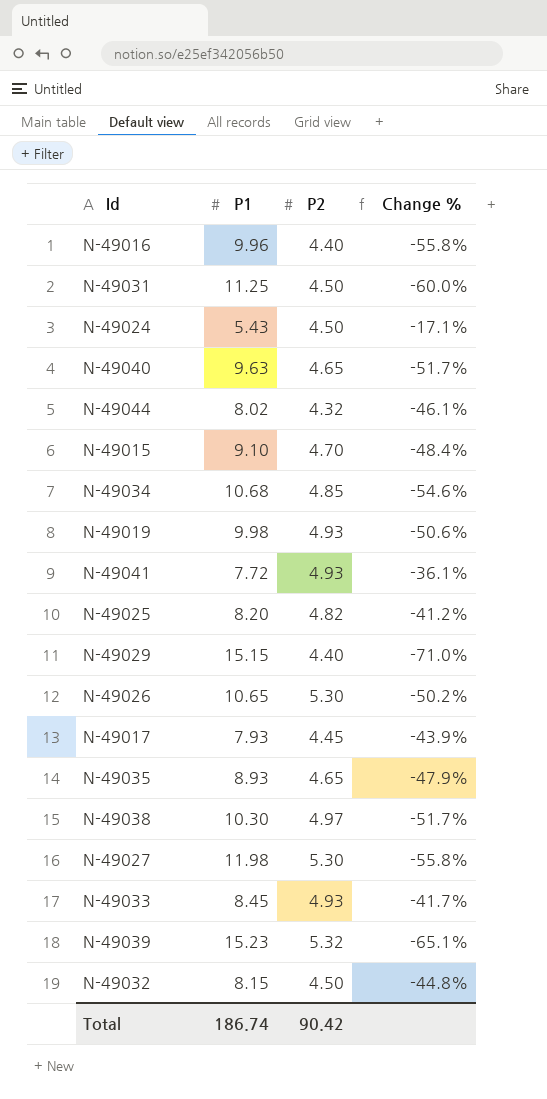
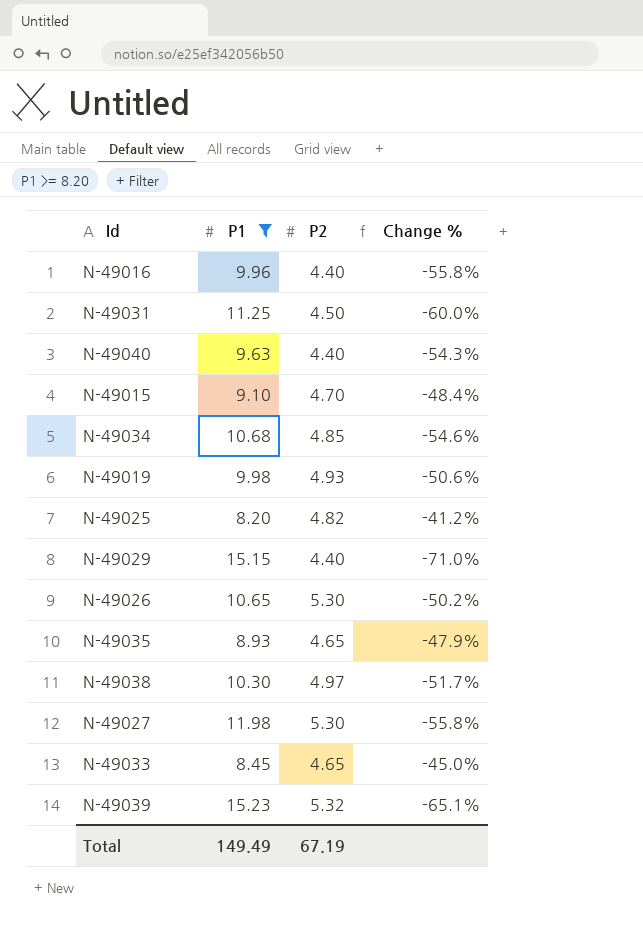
filter: none -> P1 >= 8.20
N-49040 | P2: 4.65 -> 4.40
N-49040 | Change %: -51.7% -> -54.3%
N-49033 | P2: 4.93 -> 4.65
N-49033 | Change %: -41.7% -> -45.0%
Total | P1: 186.74 -> 149.49
Total | P2: 90.42 -> 67.19

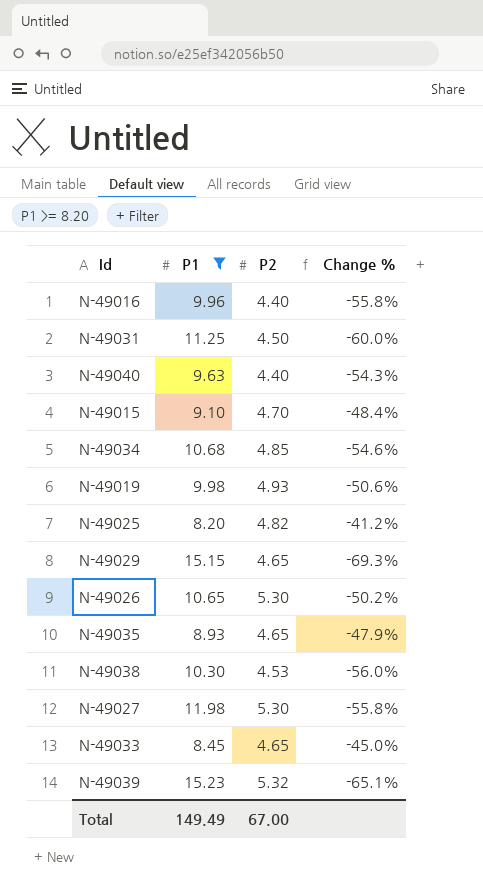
N-49029 | P2: 4.40 -> 4.65
N-49029 | Change %: -71.0% -> -69.3%
N-49038 | P2: 4.97 -> 4.53
N-49038 | Change %: -51.7% -> -56.0%
Total | P2: 67.19 -> 67.00

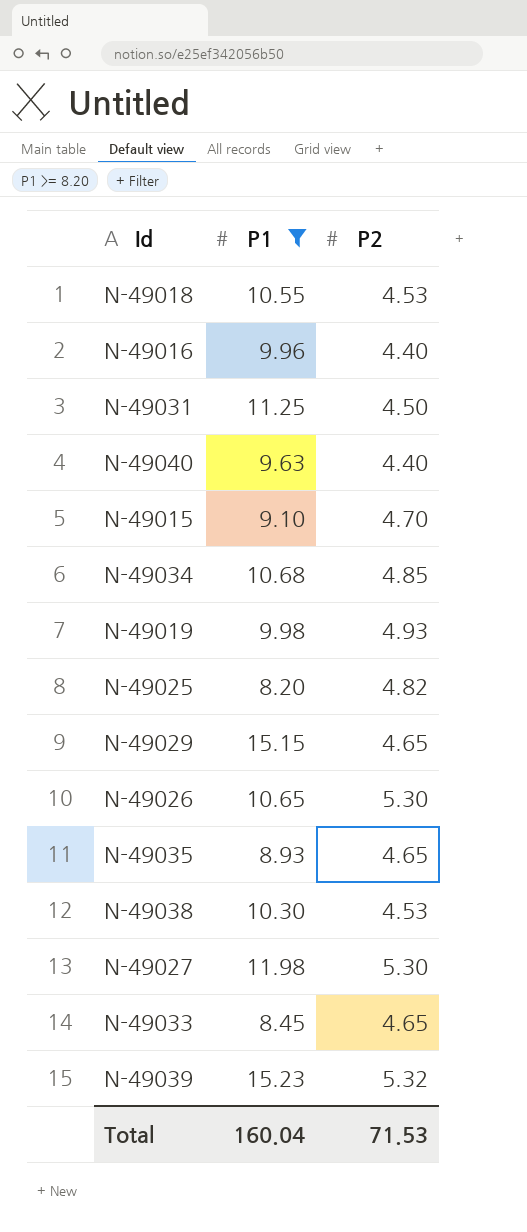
column Change % | formula: ([P2] - [P1]) / [P1] -> none
row N-49018: none -> 10.55 | 4.53
Total | P1: 149.49 -> 160.04
Total | P2: 67.00 -> 71.53

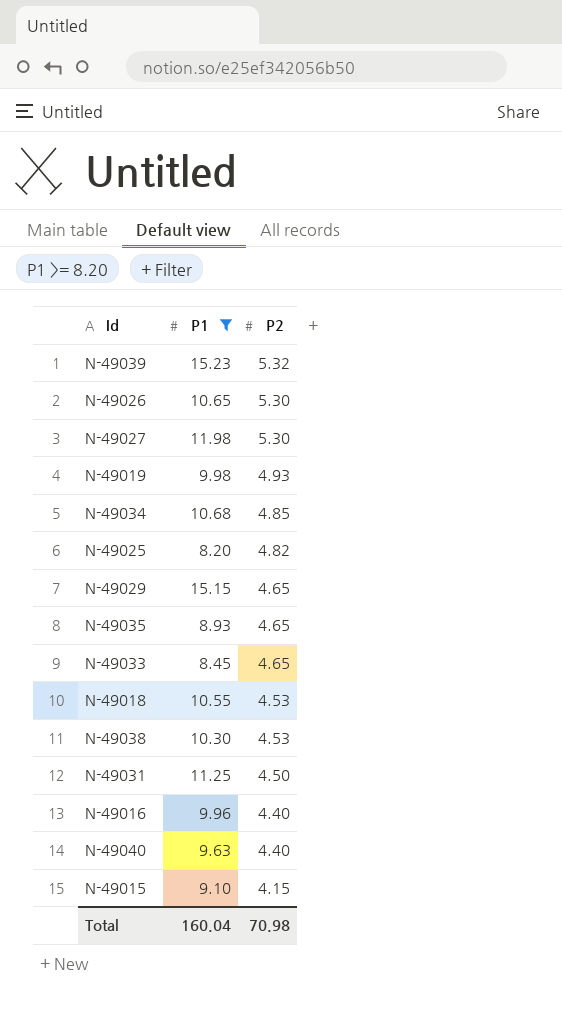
row order: none -> P2 descending
N-49015 | P2: 4.70 -> 4.15
Total | P2: 71.53 -> 70.98

